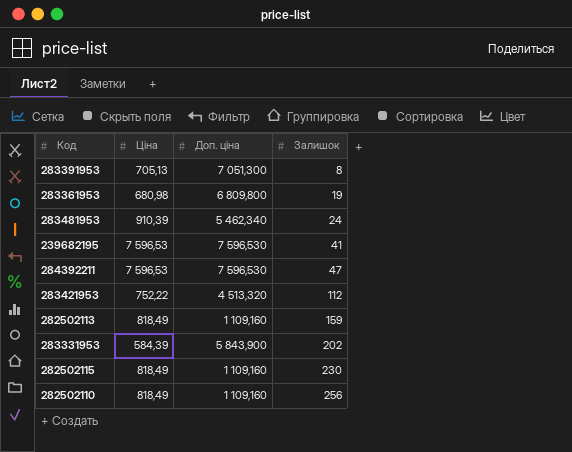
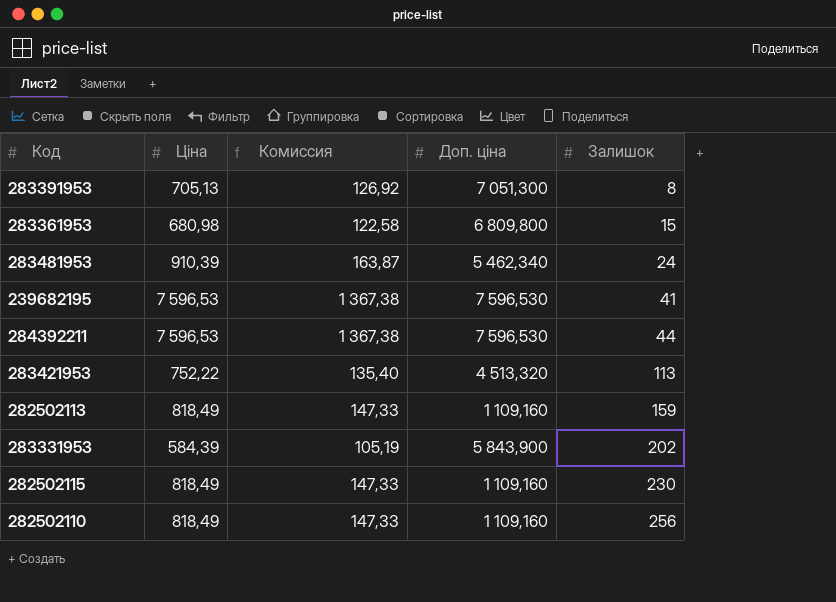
column Комиссия | formula: none -> [Ціна] * 0,18
283361953 | Залишок: 19 -> 15
284392211 | Залишок: 47 -> 44
283421953 | Залишок: 112 -> 113

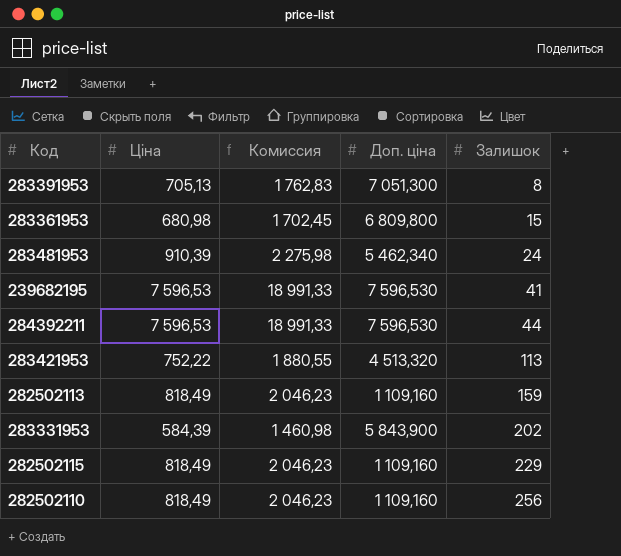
column Комиссия | formula: [Ціна] * 0,18 -> [Ціна] * 2,5
282502115 | Залишок: 230 -> 229

